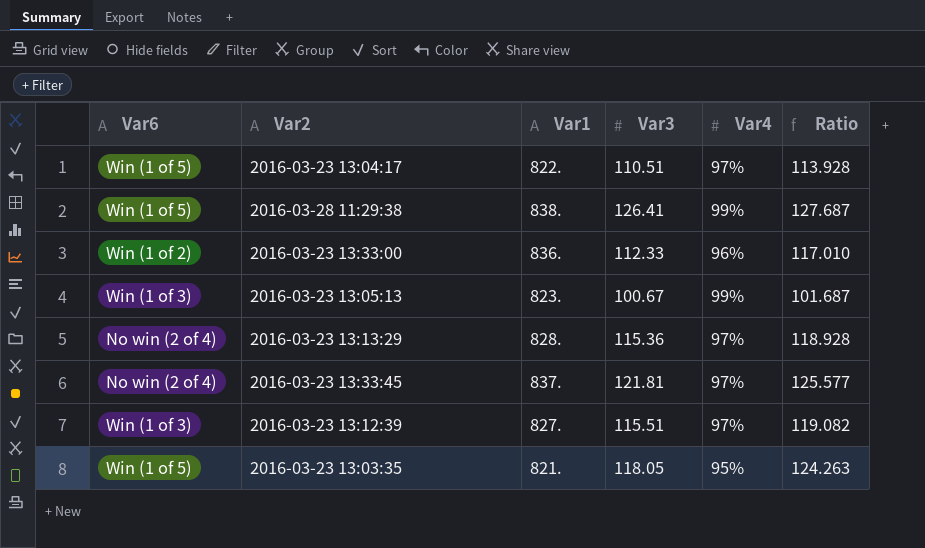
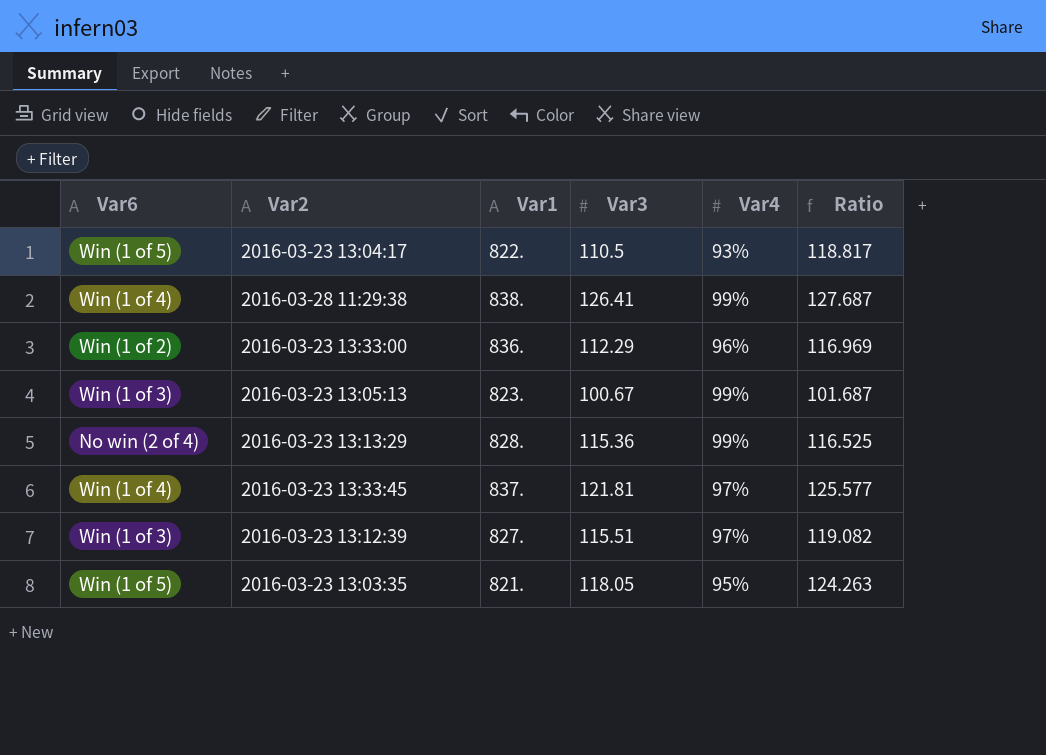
2016-03-23 13:04:17 | Var3: 110.51 -> 110.5
2016-03-23 13:04:17 | Var4: 97% -> 93%
2016-03-23 13:04:17 | Ratio: 113.928 -> 118.817
2016-03-28 11:29:38 | Var6: Win (1 of 5) -> Win (1 of 4)
2016-03-23 13:33:00 | Var3: 112.33 -> 112.29
2016-03-23 13:33:00 | Ratio: 117.010 -> 116.969
2016-03-23 13:13:29 | Var4: 97% -> 99%
2016-03-23 13:13:29 | Ratio: 118.928 -> 116.525
2016-03-23 13:33:45 | Var6: No win (2 of 4) -> Win (1 of 4)

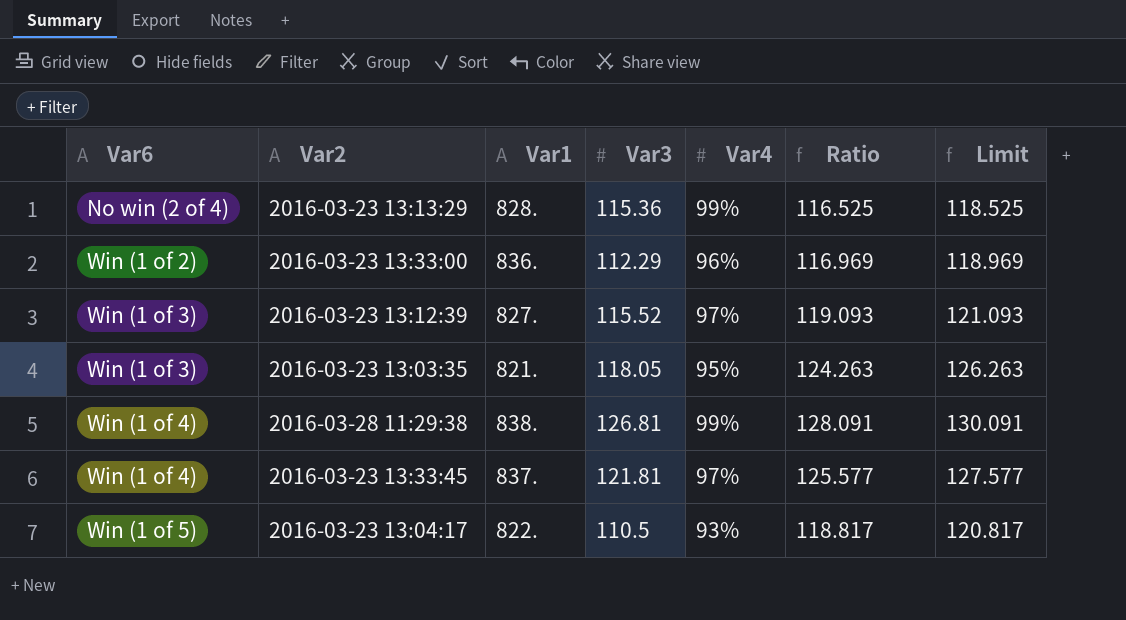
row order: none -> Var6 ascending
column Limit | formula: none -> [Ratio] + 2
row 2016-03-23 13:05:13: Win (1 of 3) | 823. | 100.67 | 99% | 101.687 -> none
2016-03-23 13:12:39 | Var3: 115.51 -> 115.52
2016-03-23 13:12:39 | Ratio: 119.082 -> 119.093
2016-03-23 13:03:35 | Var6: Win (1 of 5) -> Win (1 of 3)
2016-03-28 11:29:38 | Var3: 126.41 -> 126.81
2016-03-28 11:29:38 | Ratio: 127.687 -> 128.091

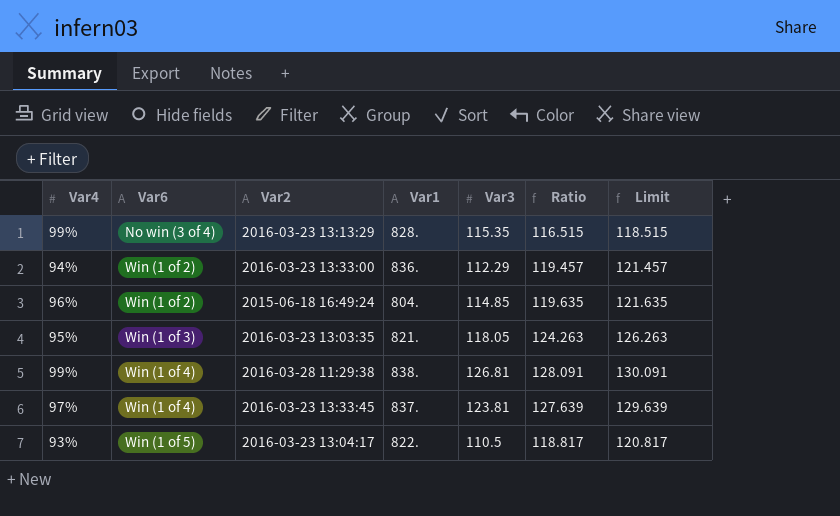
column Var4 | position: 5 -> 1
row 2016-03-23 13:12:39: Win (1 of 3) | 827. | 115.52 | 97% | 119.093 | 121.093 -> none
2016-03-23 13:13:29 | Var6: No win (2 of 4) -> No win (3 of 4)
2016-03-23 13:13:29 | Var3: 115.36 -> 115.35
2016-03-23 13:13:29 | Ratio: 116.525 -> 116.515
2016-03-23 13:13:29 | Limit: 118.525 -> 118.515
2016-03-23 13:33:00 | Var4: 96% -> 94%
2016-03-23 13:33:00 | Ratio: 116.969 -> 119.457
2016-03-23 13:33:00 | Limit: 118.969 -> 121.457
row 2015-06-18 16:49:24: none -> 96% | Win (1 of 2) | 804. | 114.85 | 119.635 | 121.635
2016-03-23 13:33:45 | Var3: 121.81 -> 123.81
2016-03-23 13:33:45 | Ratio: 125.577 -> 127.639
2016-03-23 13:33:45 | Limit: 127.577 -> 129.639

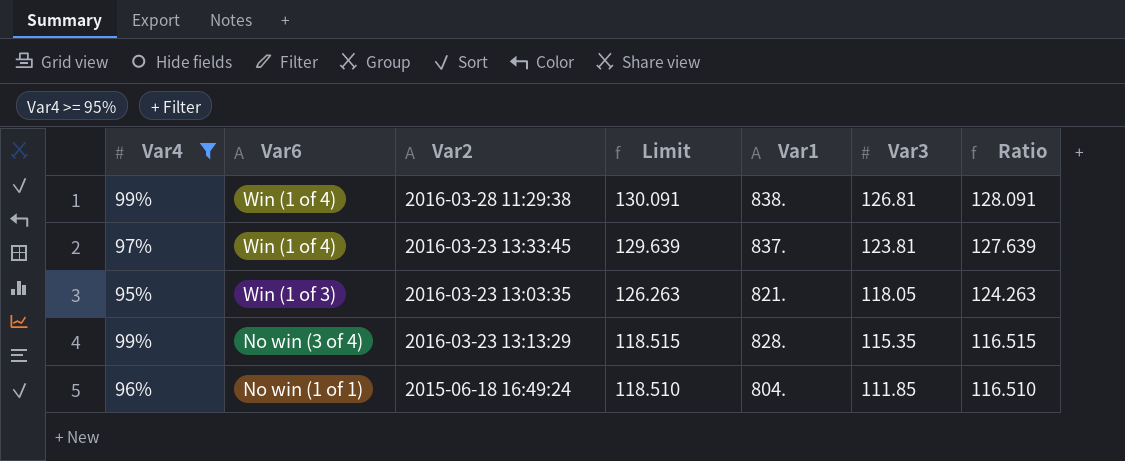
filter: none -> Var4 >= 95%
row order: Var6 ascending -> Var6 descending
column Limit | position: 7 -> 4
2015-06-18 16:49:24 | Var6: Win (1 of 2) -> No win (1 of 1)
2015-06-18 16:49:24 | Limit: 121.635 -> 118.510
2015-06-18 16:49:24 | Var3: 114.85 -> 111.85
2015-06-18 16:49:24 | Ratio: 119.635 -> 116.510

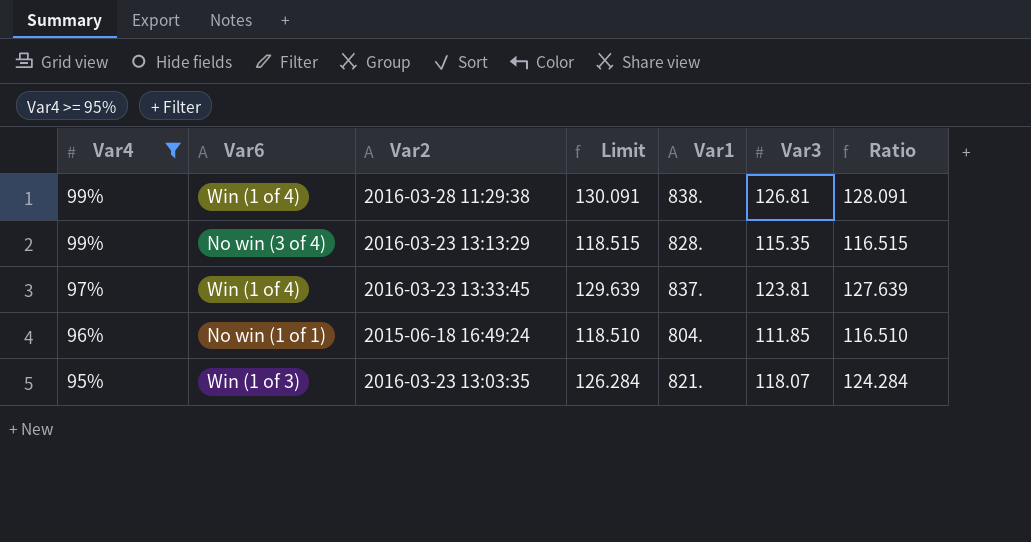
row order: Var6 descending -> Var4 descending
2016-03-23 13:03:35 | Limit: 126.263 -> 126.284
2016-03-23 13:03:35 | Var3: 118.05 -> 118.07
2016-03-23 13:03:35 | Ratio: 124.263 -> 124.284

